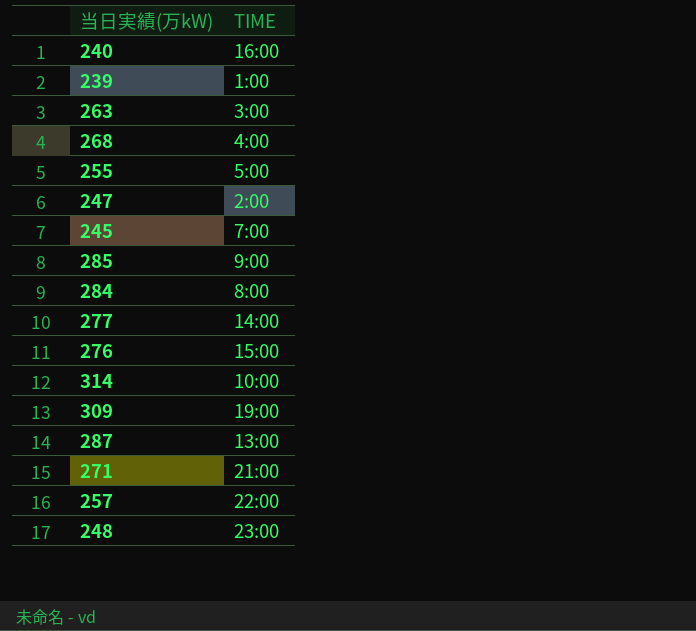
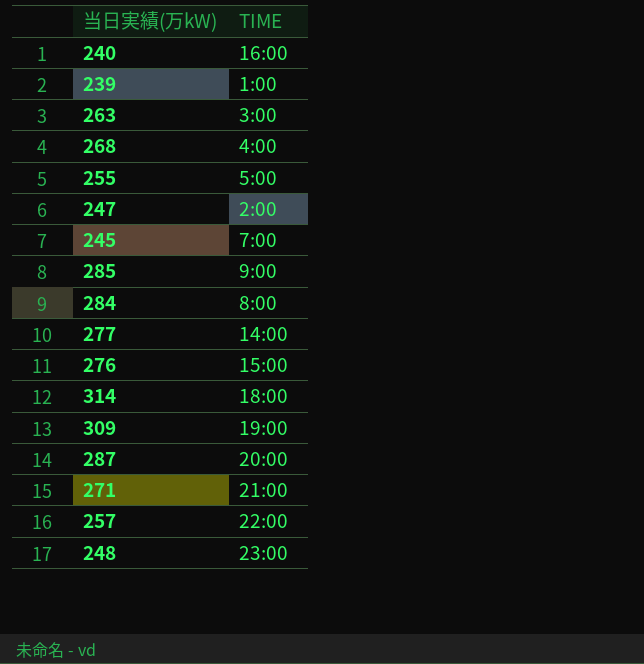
314 | TIME: 10:00 -> 18:00
287 | TIME: 13:00 -> 20:00

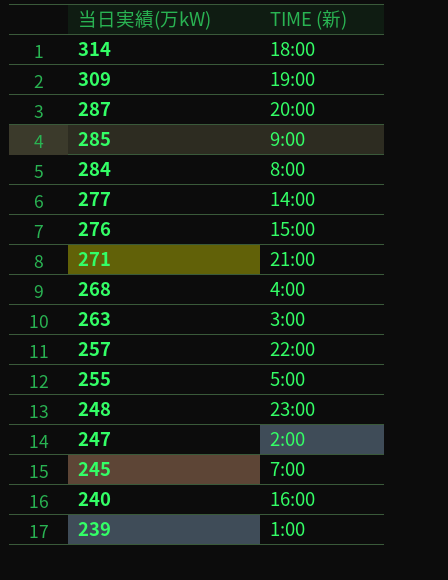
row order: none -> 当日実績(万kW) descending
column name: TIME -> TIME (新)

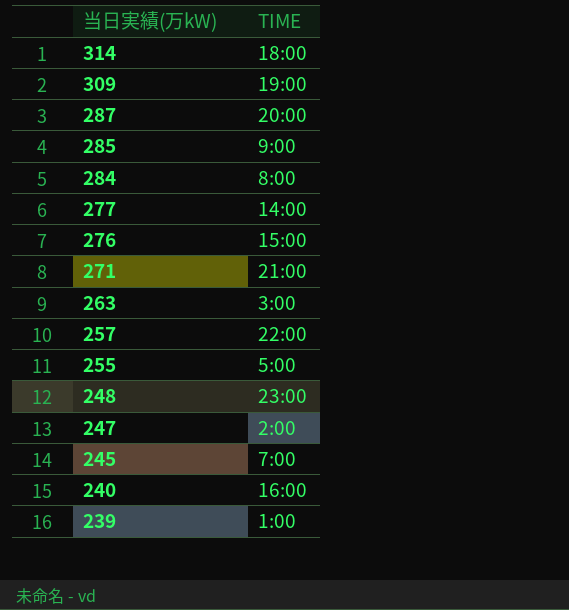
column name: TIME (新) -> TIME
row 268: 4:00 -> none

